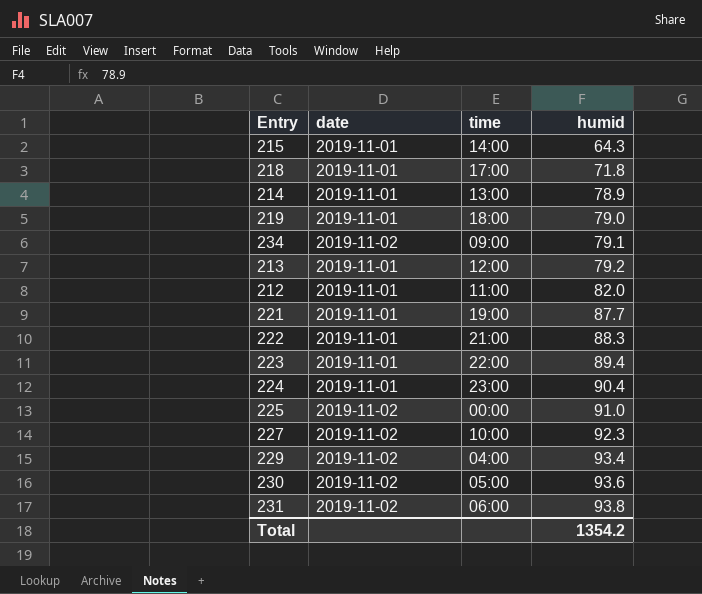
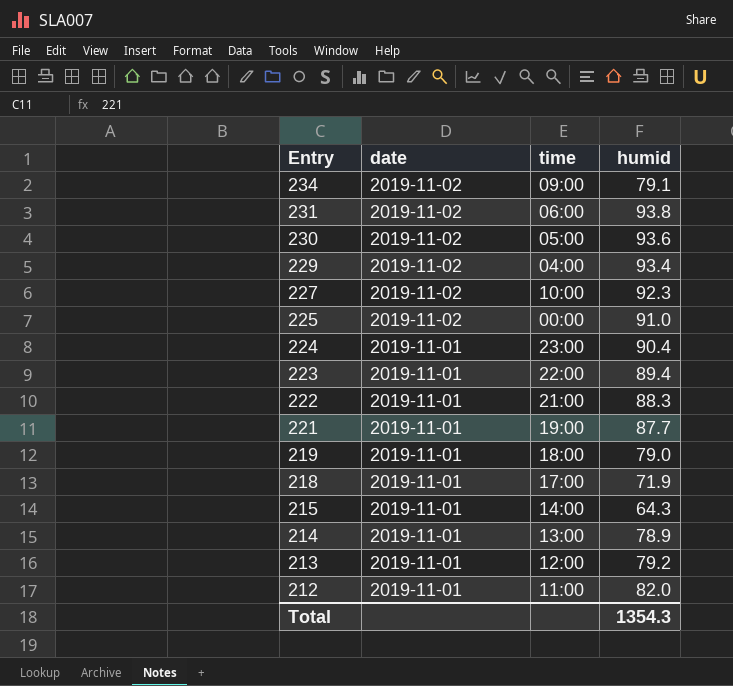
row order: humid ascending -> Entry descending
218 | humid: 71.8 -> 71.9
Total | humid: 1354.2 -> 1354.3

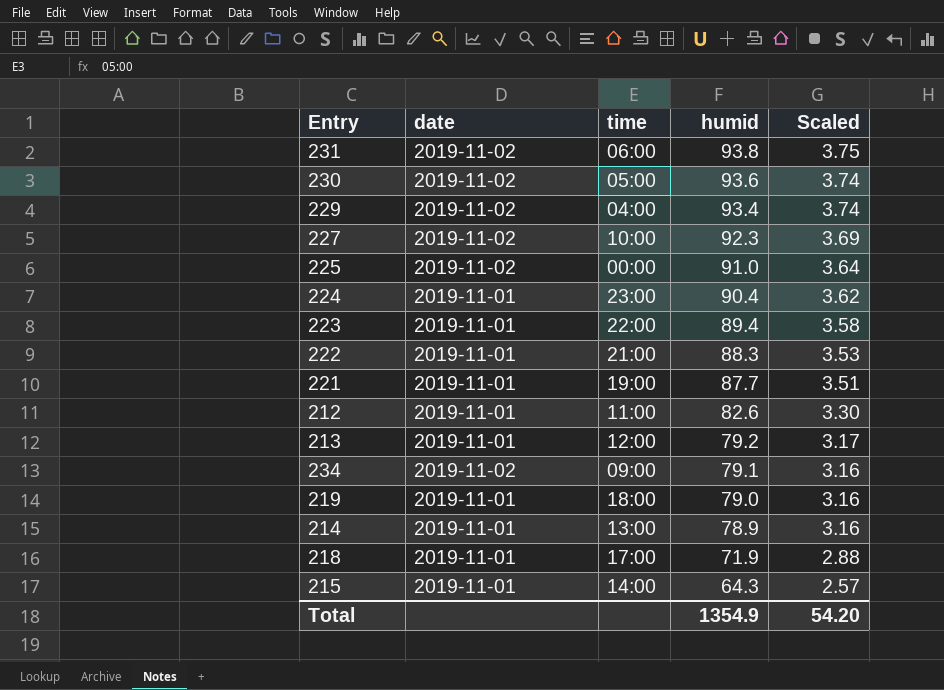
row order: Entry descending -> humid descending
column Scaled | formula: none -> [humid] * 0.04
212 | humid: 82.0 -> 82.6
Total | humid: 1354.3 -> 1354.9

